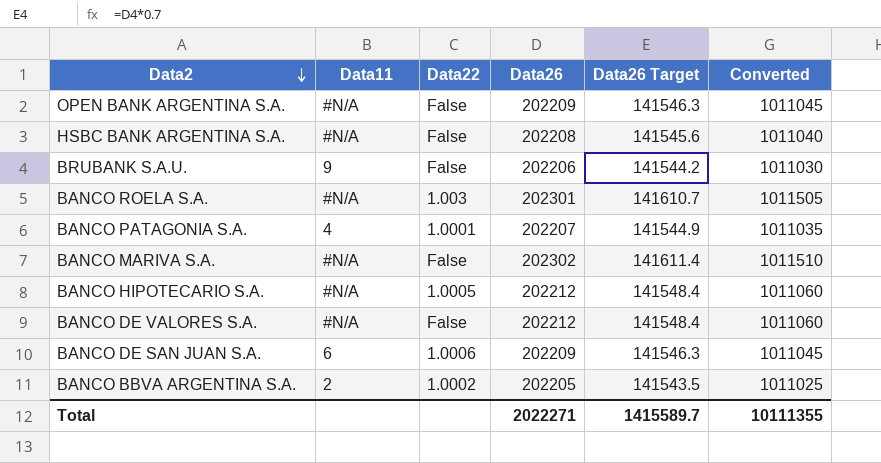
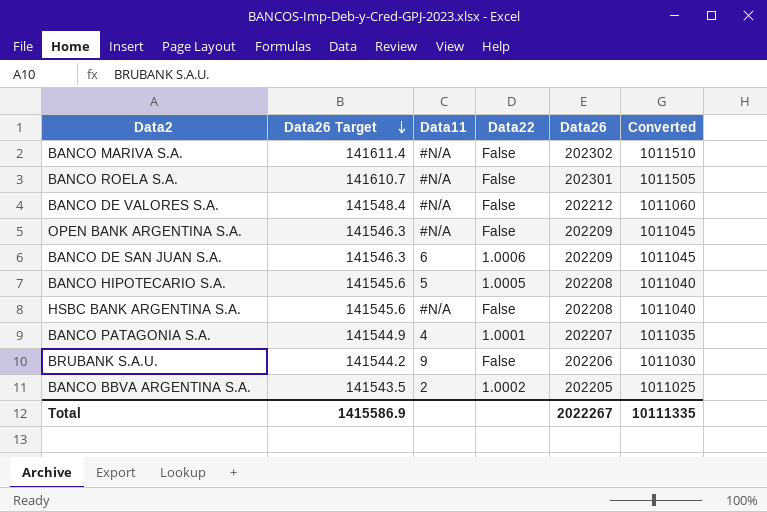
row order: Data2 descending -> Data26 Target descending
column Data26 Target | position: 5 -> 2
BANCO ROELA S.A. | Data22: 1.003 -> False
BANCO HIPOTECARIO S.A. | Data26 Target: 141548.4 -> 141545.6
BANCO HIPOTECARIO S.A. | Data11: #N/A -> 5
BANCO HIPOTECARIO S.A. | Data26: 202212 -> 202208
BANCO HIPOTECARIO S.A. | Converted: 1011060 -> 1011040
Total | Data26 Target: 1415589.7 -> 1415586.9
Total | Data26: 2022271 -> 2022267
Total | Converted: 10111355 -> 10111335

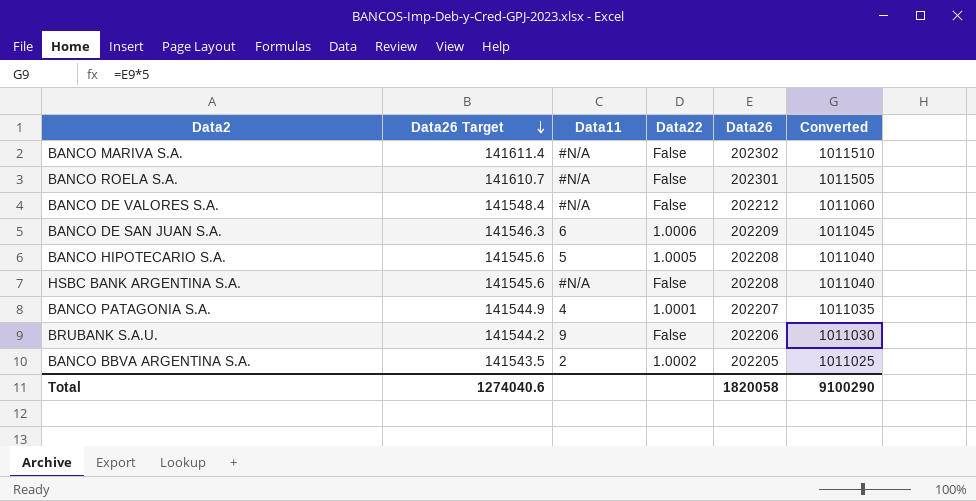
row OPEN BANK ARGENTINA S.A.: 141546.3 | #N/A | False | 202209 | 1011045 -> none
Total | Data26 Target: 1415586.9 -> 1274040.6
Total | Data26: 2022267 -> 1820058
Total | Converted: 10111335 -> 9100290

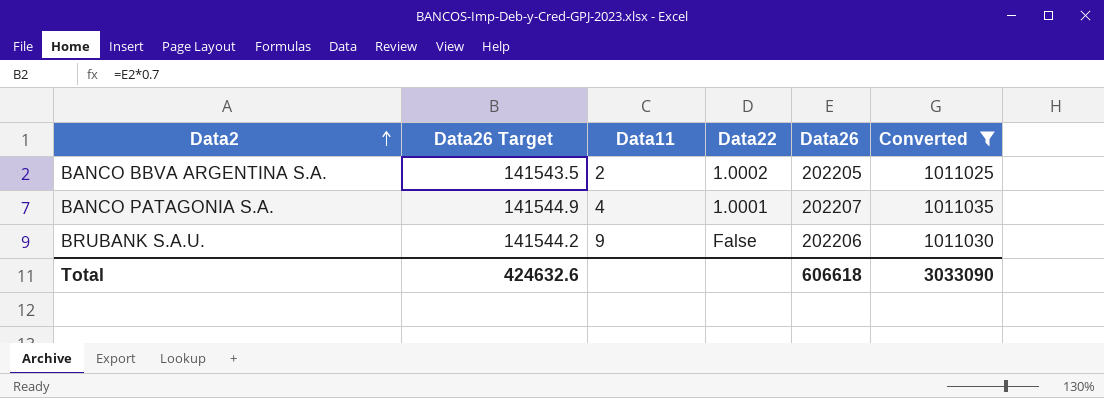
filter: none -> Converted <= 1011035
row order: Data26 Target descending -> Data2 ascending
Total | Data26 Target: 1274040.6 -> 424632.6
Total | Data26: 1820058 -> 606618
Total | Converted: 9100290 -> 3033090

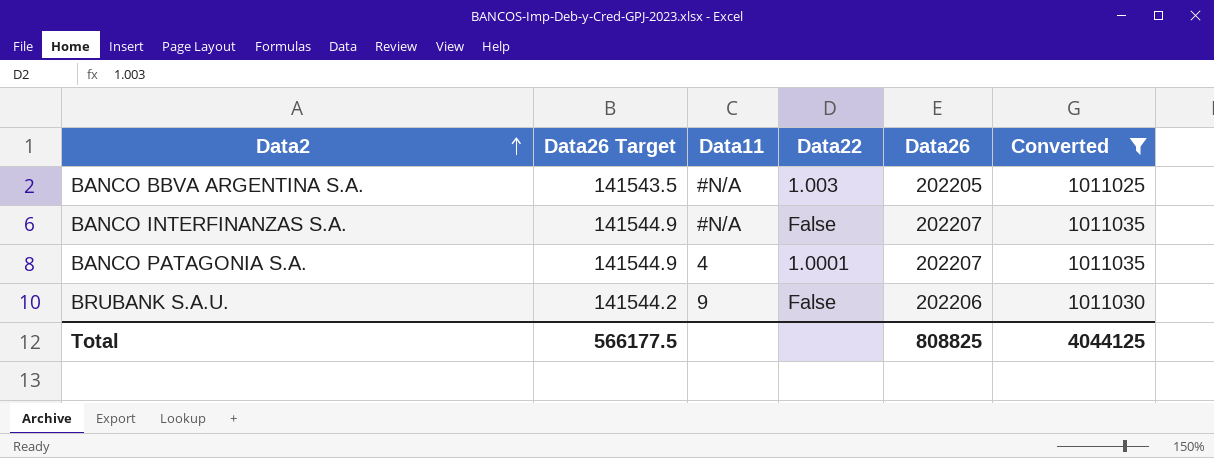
BANCO BBVA ARGENTINA S.A. | Data11: 2 -> #N/A
BANCO BBVA ARGENTINA S.A. | Data22: 1.0002 -> 1.003
row BANCO INTERFINANZAS S.A.: none -> 141544.9 | #N/A | False | 202207 | 1011035
Total | Data26 Target: 424632.6 -> 566177.5
Total | Data26: 606618 -> 808825
Total | Converted: 3033090 -> 4044125

